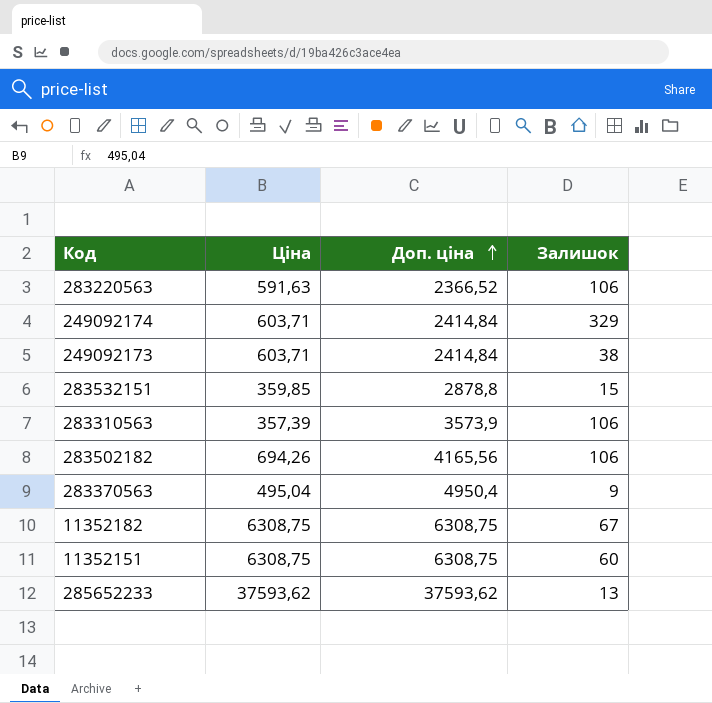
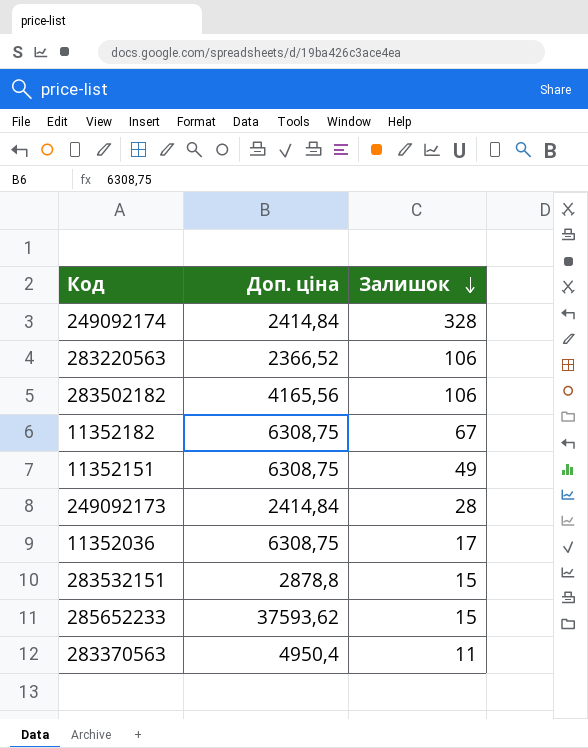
row order: Доп. ціна ascending -> Залишок descending
column Ціна | position: 2 -> none
row 283310563: 357,39 | 3573,9 | 106 -> none
249092174 | Залишок: 329 -> 328
11352151 | Залишок: 60 -> 49
249092173 | Залишок: 38 -> 28
row 11352036: none -> 6308,75 | 17
285652233 | Залишок: 13 -> 15
283370563 | Залишок: 9 -> 11

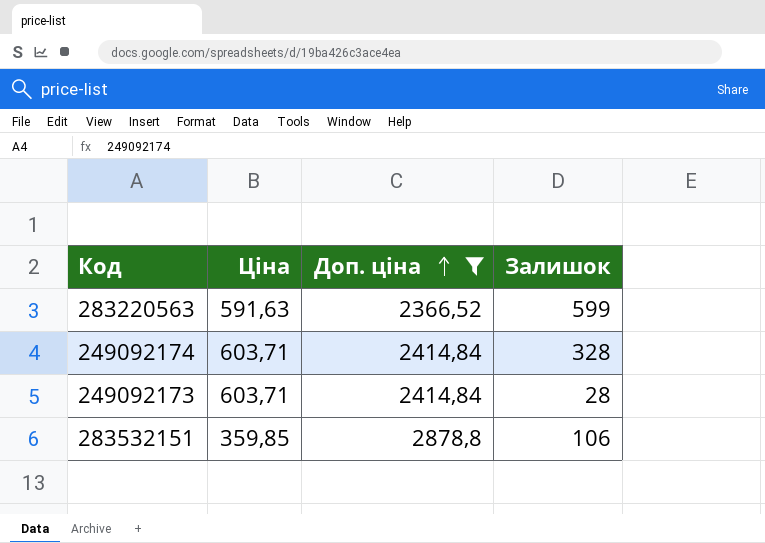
filter: none -> Доп. ціна <= 2878,8
row order: Залишок descending -> Доп. ціна ascending
column Ціна | position: none -> 2
283220563 | Залишок: 106 -> 599
283532151 | Залишок: 15 -> 106

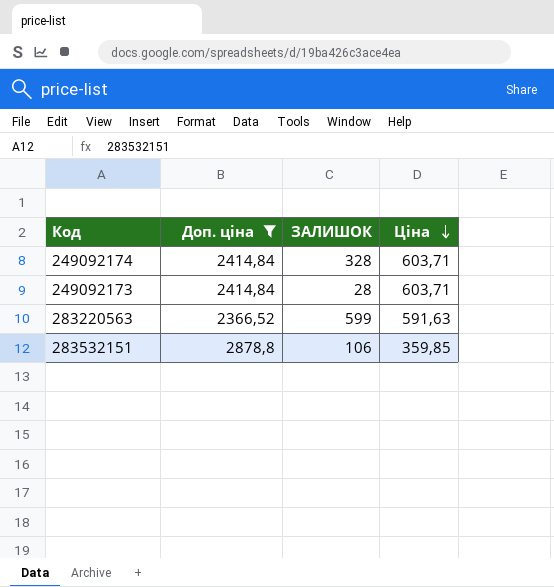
row order: Доп. ціна ascending -> Ціна descending
column name: Залишок -> ЗАЛИШОК
column Ціна | position: 2 -> 4

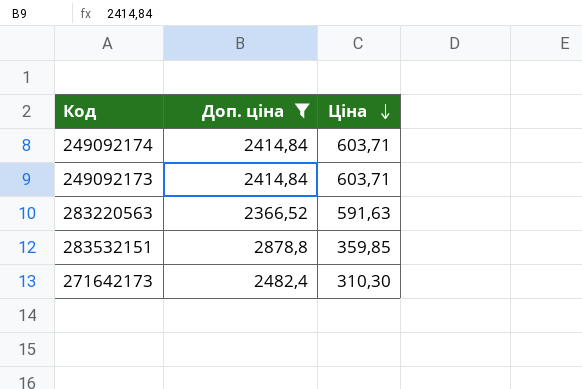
column ЗАЛИШОК | position: 3 -> none
row 271642173: none -> 2482,4 | 310,30

